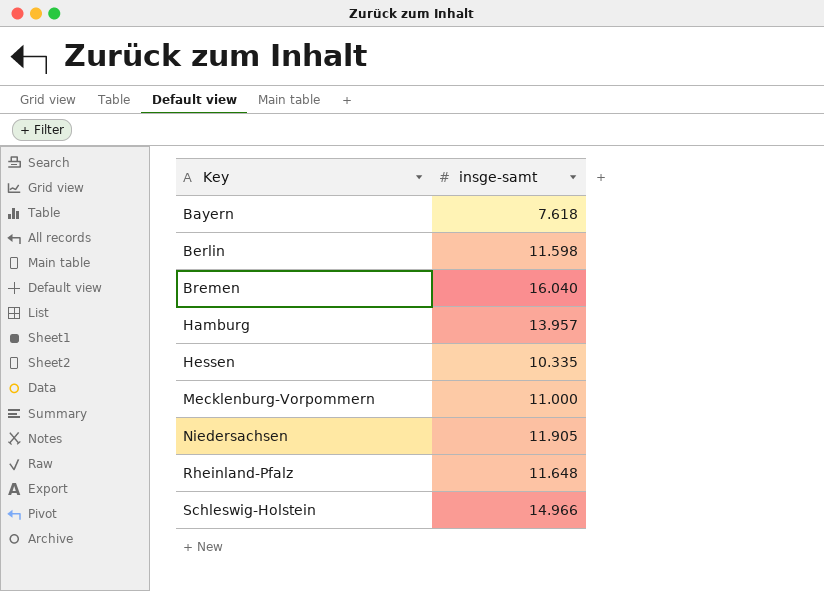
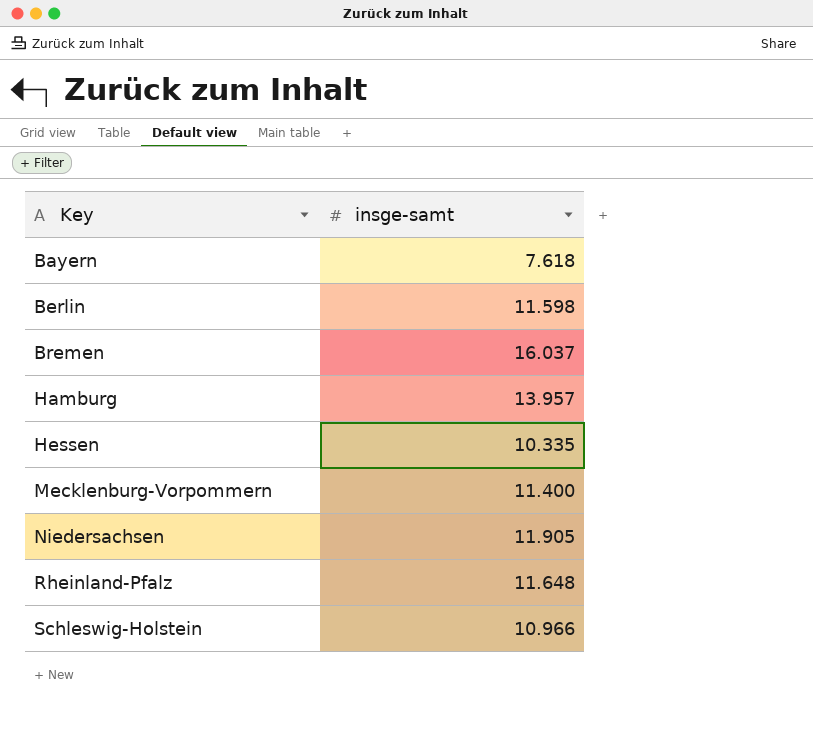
Bremen | insge-samt: 16.040 -> 16.037
Mecklenburg-Vorpommern | insge-samt: 11.000 -> 11.400
Schleswig-Holstein | insge-samt: 14.966 -> 10.966

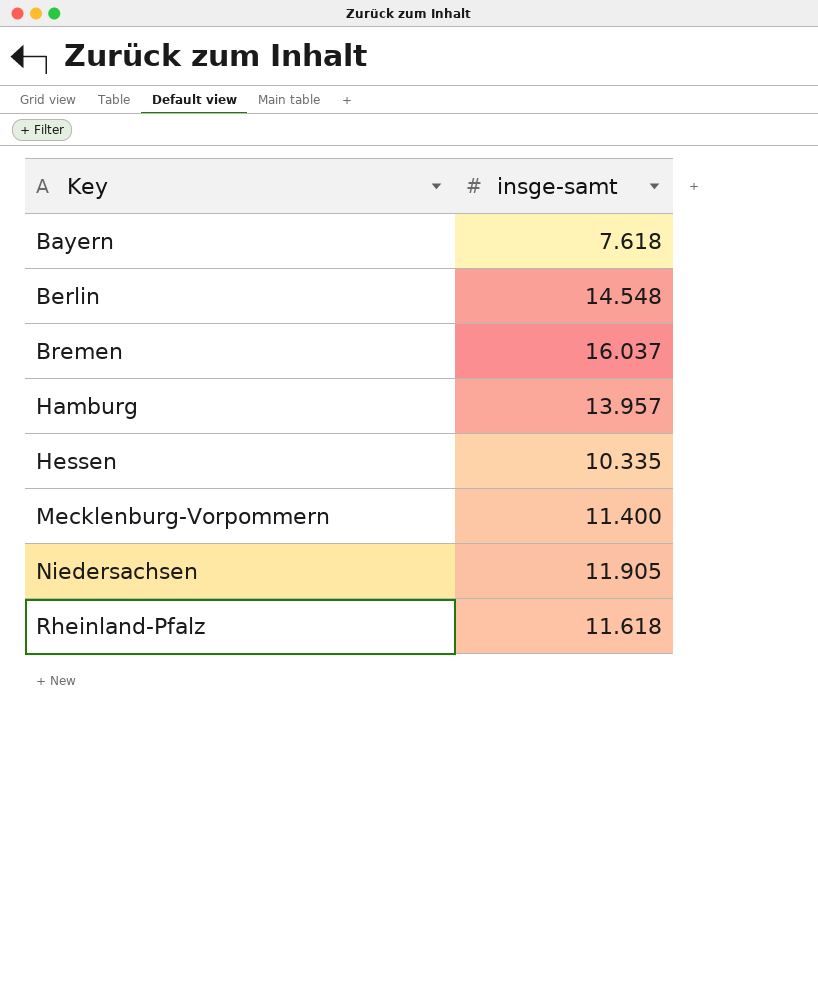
row Schleswig-Holstein: 10.966 -> none
Berlin | insge-samt: 11.598 -> 14.548
Rheinland-Pfalz | insge-samt: 11.648 -> 11.618

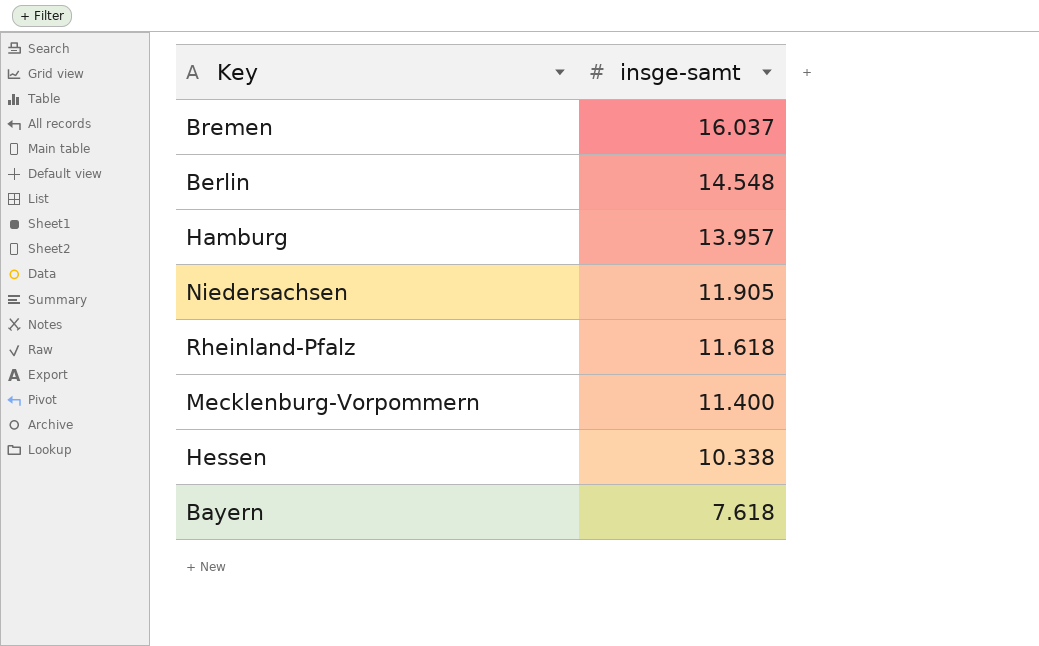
row order: Key ascending -> insge-samt descending
Hessen | insge-samt: 10.335 -> 10.338

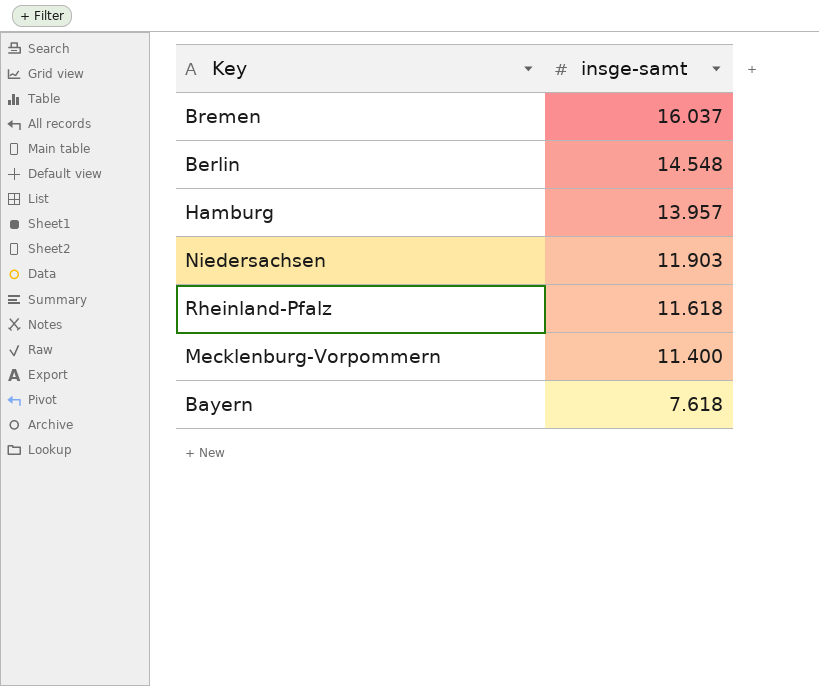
row Hessen: 10.338 -> none
Niedersachsen | insge-samt: 11.905 -> 11.903

